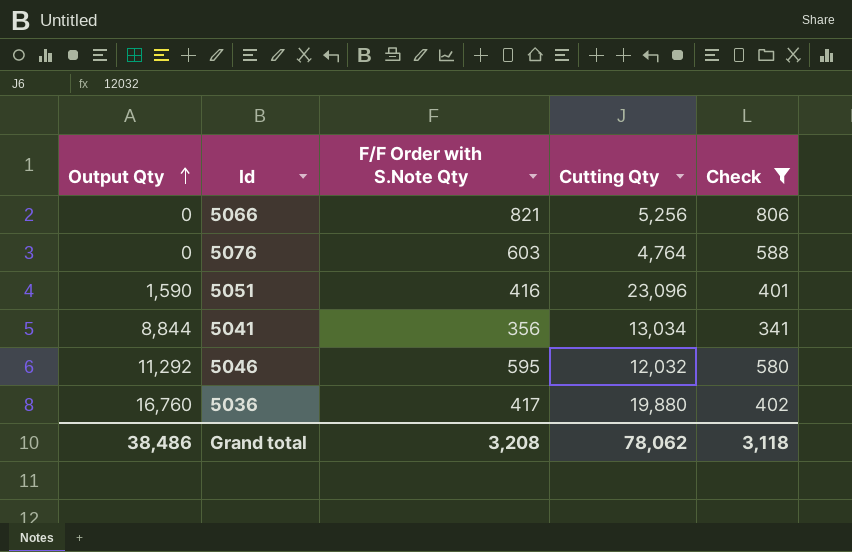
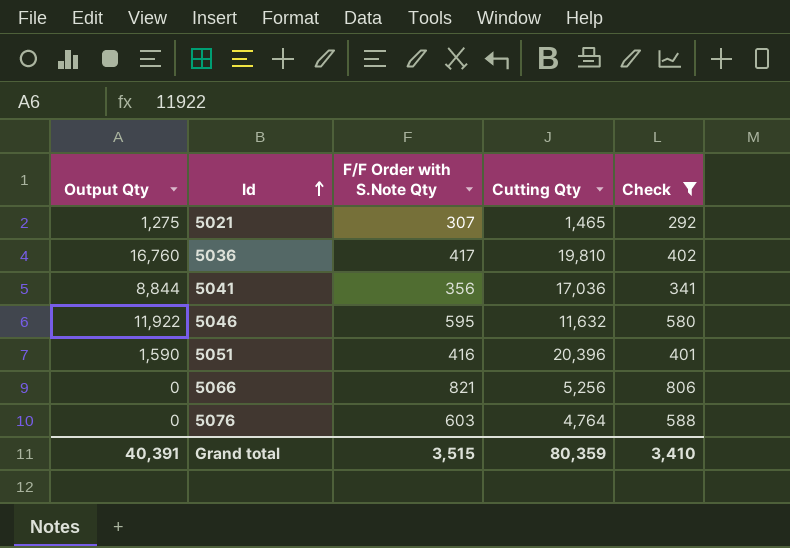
row order: Output Qty ascending -> Id ascending
row 5021: none -> 1,275 | 307 | 1,465 | 292
5036 | Cutting Qty: 19,880 -> 19,810
5041 | Cutting Qty: 13,034 -> 17,036
5046 | Output Qty: 11,292 -> 11,922
5046 | Cutting Qty: 12,032 -> 11,632
5051 | Cutting Qty: 23,096 -> 20,396
Grand total | Output Qty: 38,486 -> 40,391
Grand total | F/F Order with S.Note Qty: 3,208 -> 3,515
Grand total | Cutting Qty: 78,062 -> 80,359
Grand total | Check: 3,118 -> 3,410

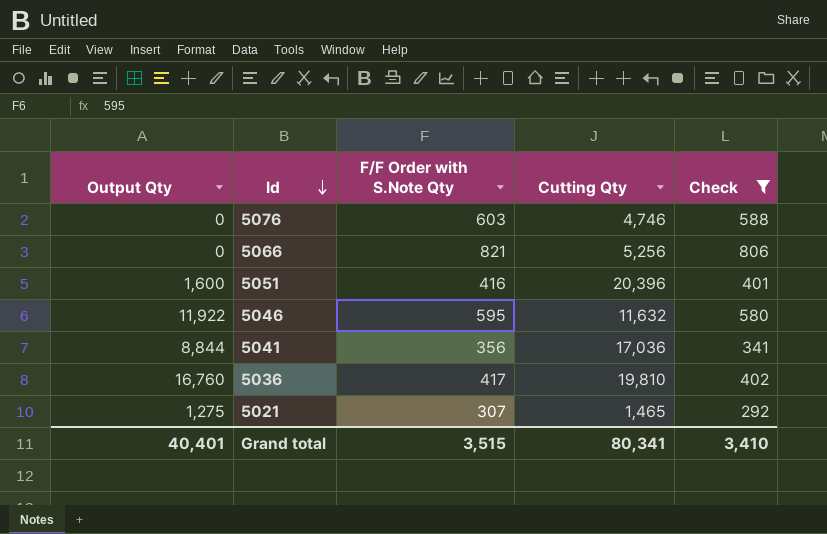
row order: Id ascending -> Id descending
5076 | Cutting Qty: 4,764 -> 4,746
5051 | Output Qty: 1,590 -> 1,600
Grand total | Output Qty: 40,391 -> 40,401
Grand total | Cutting Qty: 80,359 -> 80,341

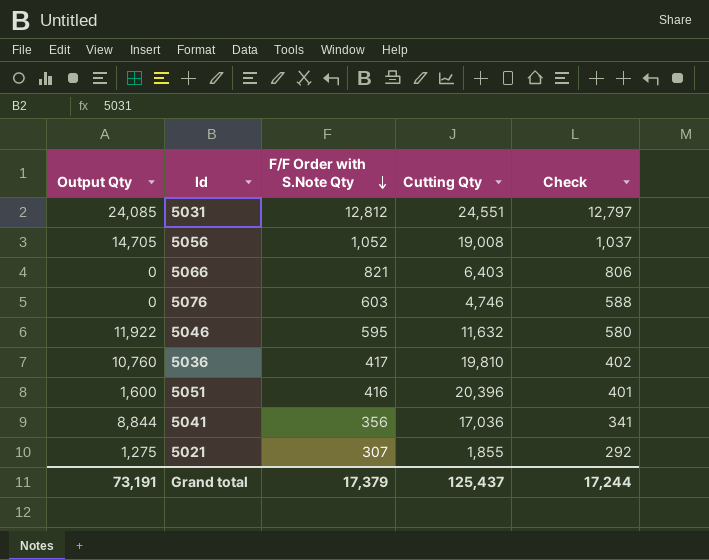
filter: Check <= 806 -> none
row order: Id descending -> F/F Order with S.Note Qty descending
5066 | Cutting Qty: 5,256 -> 6,403
5036 | Output Qty: 16,760 -> 10,760
5021 | Cutting Qty: 1,465 -> 1,855
Grand total | Output Qty: 40,401 -> 73,191
Grand total | F/F Order with S.Note Qty: 3,515 -> 17,379
Grand total | Cutting Qty: 80,341 -> 125,437
Grand total | Check: 3,410 -> 17,244

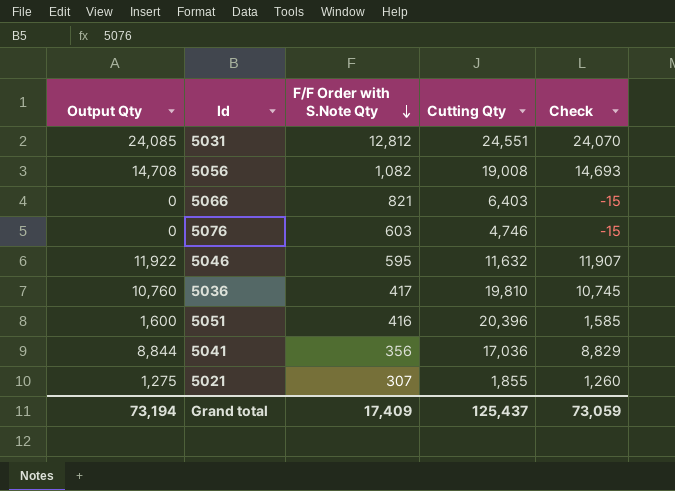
column Check | formula: [F/F Order with S.Note Qty] - 15 -> [Output Qty] - 15
5056 | Output Qty: 14,705 -> 14,708
5056 | F/F Order with S.Note Qty: 1,052 -> 1,082
Grand total | Output Qty: 73,191 -> 73,194
Grand total | F/F Order with S.Note Qty: 17,379 -> 17,409
Grand total | Check: 17,244 -> 73,059

